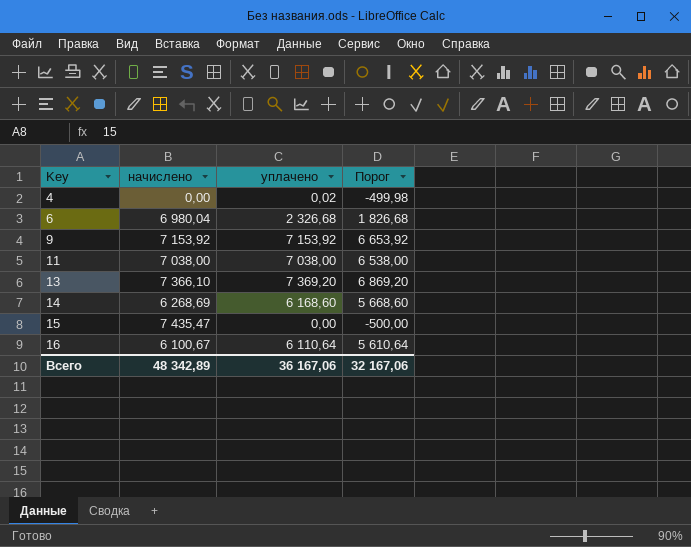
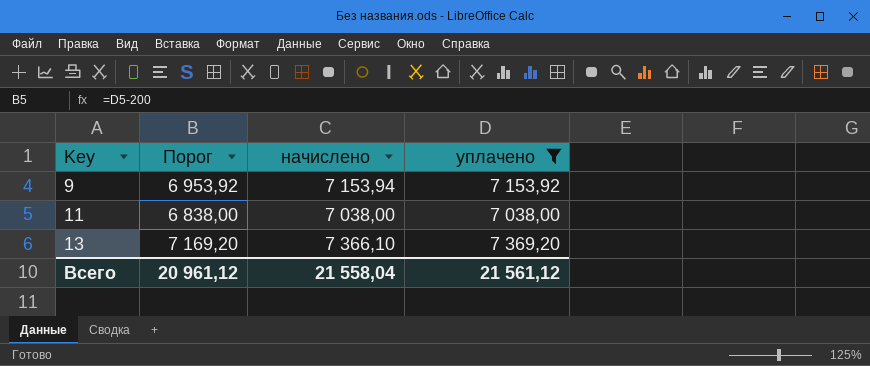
filter: none -> уплачено >= 7 038,00
column Порог | formula: [уплачено] - 500 -> [уплачено] - 200
column Порог | position: 4 -> 2
9 | начислено: 7 153,92 -> 7 153,94
Всего | Порог: 32 167,06 -> 20 961,12
Всего | начислено: 48 342,89 -> 21 558,04
Всего | уплачено: 36 167,06 -> 21 561,12

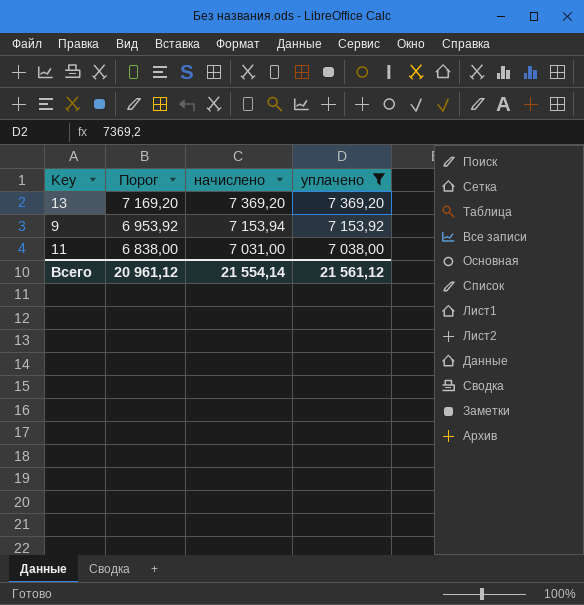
row order: Key ascending -> Порог descending
13 | начислено: 7 366,10 -> 7 369,20
11 | начислено: 7 038,00 -> 7 031,00
Всего | начислено: 21 558,04 -> 21 554,14

